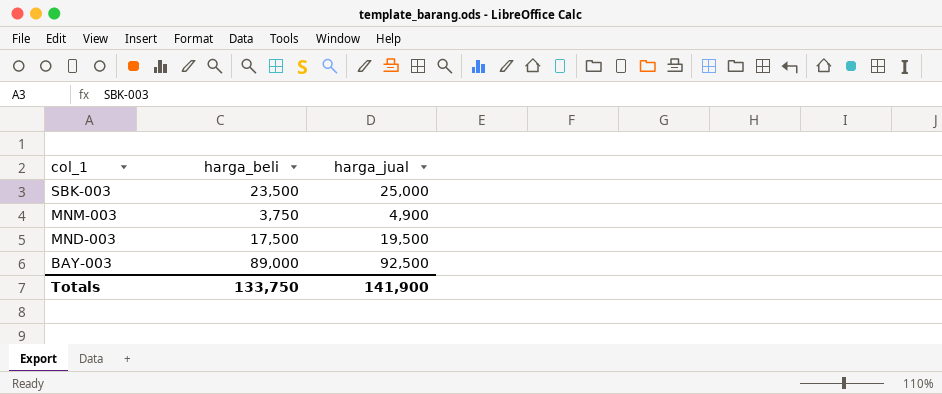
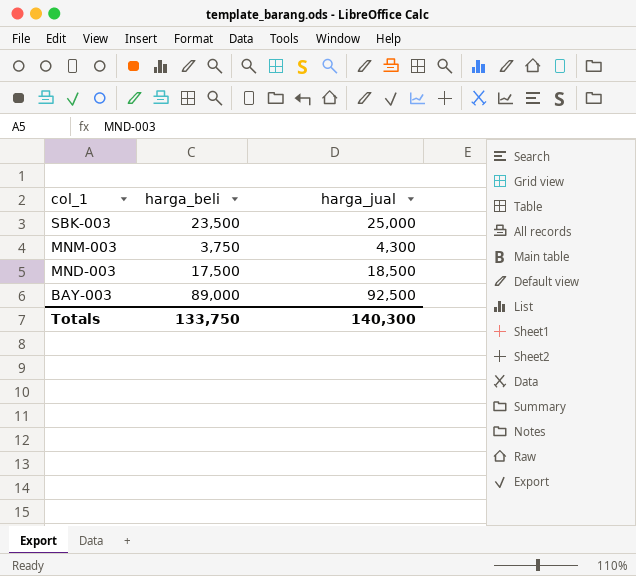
MNM-003 | harga_jual: 4,900 -> 4,300
MND-003 | harga_jual: 19,500 -> 18,500
Totals | harga_jual: 141,900 -> 140,300

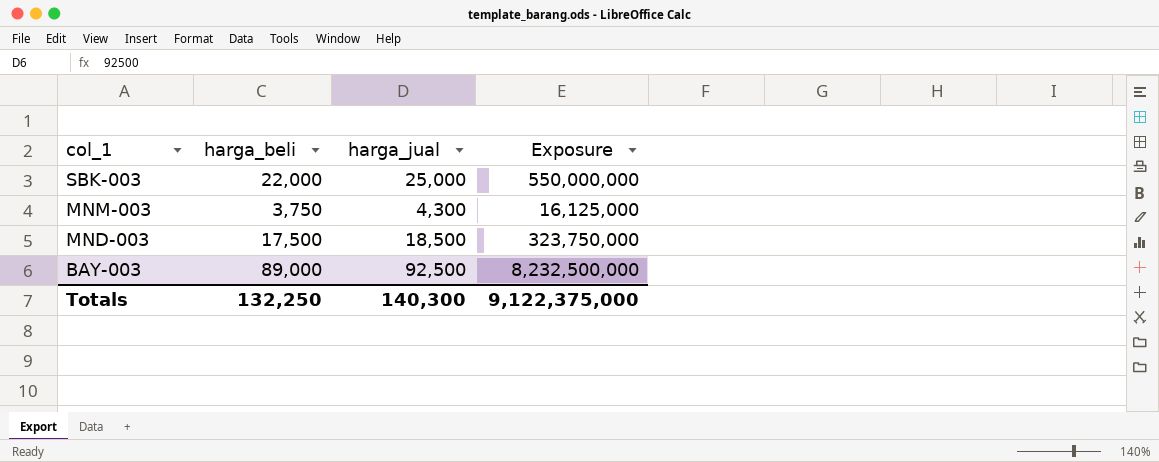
column Exposure | formula: none -> [harga_beli] * [harga_jual]
SBK-003 | harga_beli: 23,500 -> 22,000
Totals | harga_beli: 133,750 -> 132,250

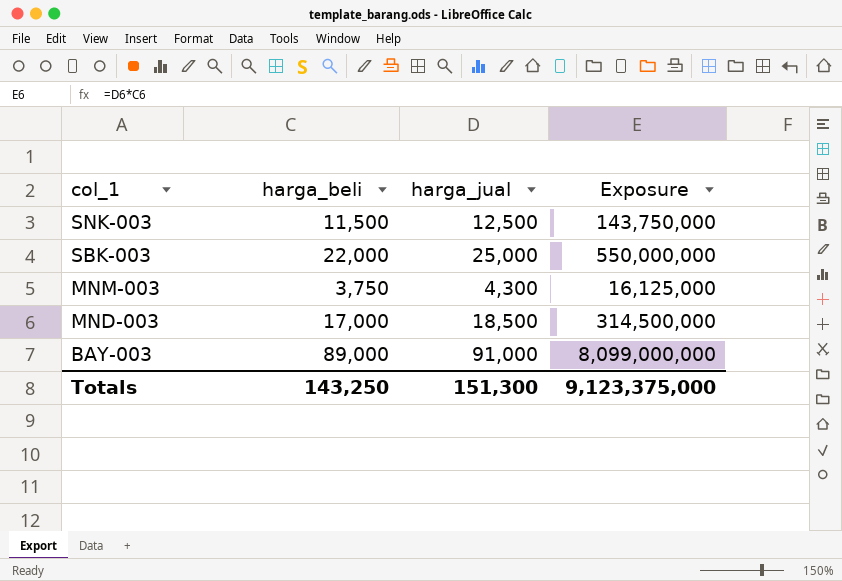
row SNK-003: none -> 11,500 | 12,500 | 143,750,000
MND-003 | harga_beli: 17,500 -> 17,000
MND-003 | Exposure: 323,750,000 -> 314,500,000
BAY-003 | harga_jual: 92,500 -> 91,000
BAY-003 | Exposure: 8,232,500,000 -> 8,099,000,000
Totals | harga_beli: 132,250 -> 143,250
Totals | harga_jual: 140,300 -> 151,300
Totals | Exposure: 9,122,375,000 -> 9,123,375,000

